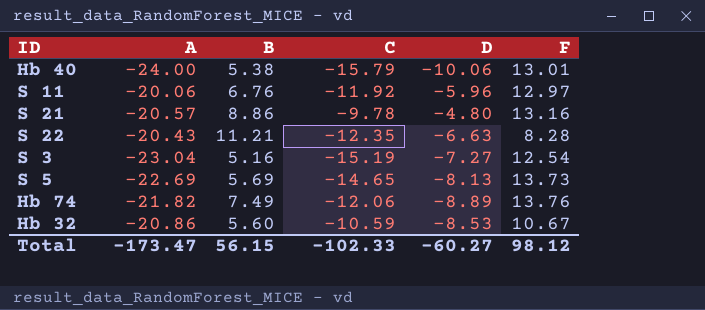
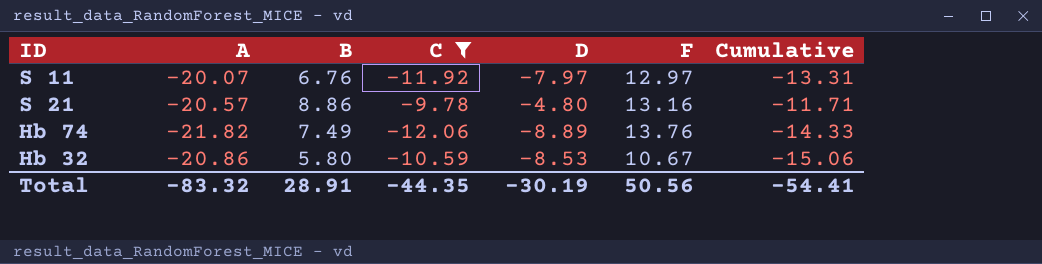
filter: none -> C >= -12.06
column Cumulative | formula: none -> [A] + [B]
S 11 | A: -20.06 -> -20.07
S 11 | D: -5.96 -> -7.97
Hb 32 | B: 5.60 -> 5.80
Total | A: -173.47 -> -83.32
Total | B: 56.15 -> 28.91
Total | C: -102.33 -> -44.35
Total | D: -60.27 -> -30.19
Total | F: 98.12 -> 50.56

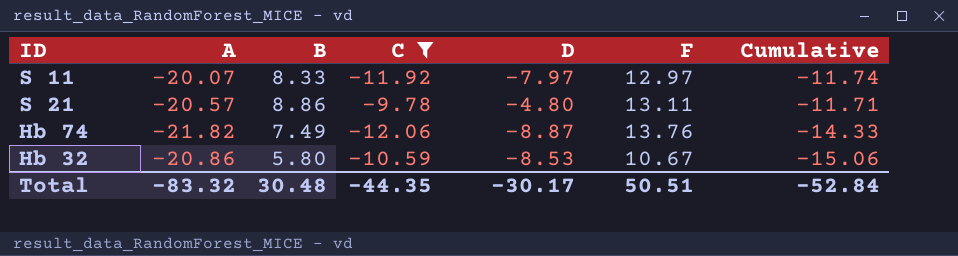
S 11 | B: 6.76 -> 8.33
S 11 | Cumulative: -13.31 -> -11.74
S 21 | F: 13.16 -> 13.11
Hb 74 | D: -8.89 -> -8.87
Total | B: 28.91 -> 30.48
Total | D: -30.19 -> -30.17
Total | F: 50.56 -> 50.51
Total | Cumulative: -54.41 -> -52.84

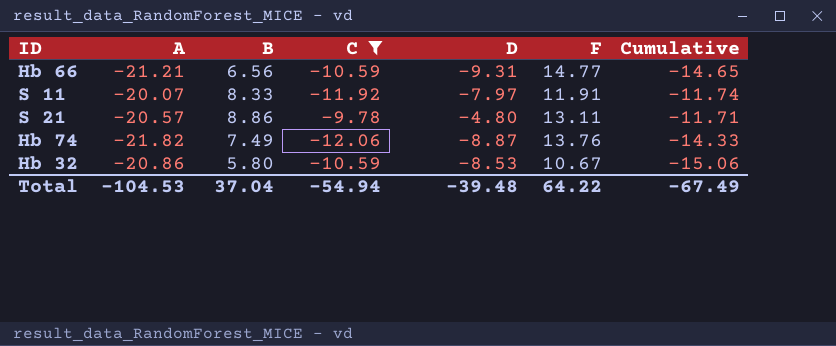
row Hb 66: none -> -21.21 | 6.56 | -10.59 | -9.31 | 14.77 | -14.65
S 11 | F: 12.97 -> 11.91
Total | A: -83.32 -> -104.53
Total | B: 30.48 -> 37.04
Total | C: -44.35 -> -54.94
Total | D: -30.17 -> -39.48
Total | F: 50.51 -> 64.22
Total | Cumulative: -52.84 -> -67.49

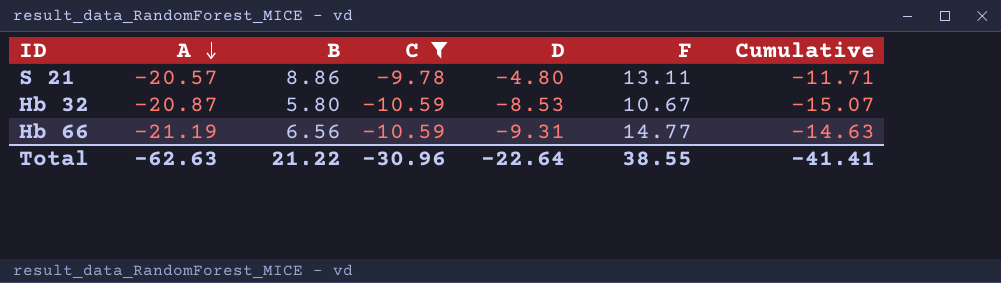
row order: none -> A descending
row S 11: -20.07 | 8.33 | -11.92 | -7.97 | 11.91 | -11.74 -> none
row Hb 74: -21.82 | 7.49 | -12.06 | -8.87 | 13.76 | -14.33 -> none
Hb 32 | A: -20.86 -> -20.87
Hb 32 | Cumulative: -15.06 -> -15.07
Hb 66 | A: -21.21 -> -21.19
Hb 66 | Cumulative: -14.65 -> -14.63
Total | A: -104.53 -> -62.63
Total | B: 37.04 -> 21.22
Total | C: -54.94 -> -30.96
Total | D: -39.48 -> -22.64
Total | F: 64.22 -> 38.55
Total | Cumulative: -67.49 -> -41.41

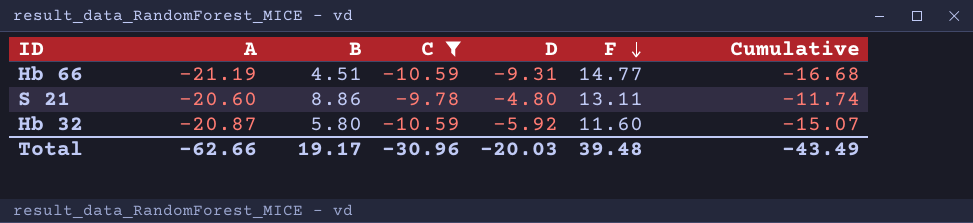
row order: A descending -> F descending
Hb 66 | B: 6.56 -> 4.51
Hb 66 | Cumulative: -14.63 -> -16.68
S 21 | A: -20.57 -> -20.60
S 21 | Cumulative: -11.71 -> -11.74
Hb 32 | D: -8.53 -> -5.92
Hb 32 | F: 10.67 -> 11.60
Total | A: -62.63 -> -62.66
Total | B: 21.22 -> 19.17
Total | D: -22.64 -> -20.03
Total | F: 38.55 -> 39.48
Total | Cumulative: -41.41 -> -43.49

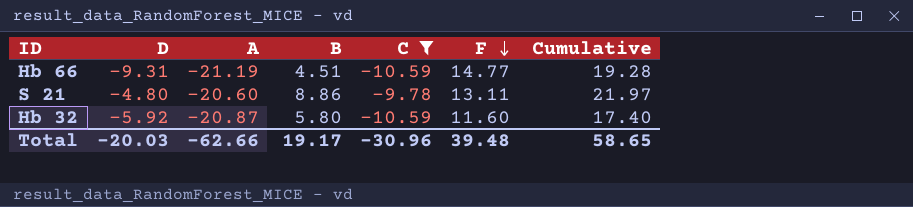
column D | position: 5 -> 2
column Cumulative | formula: [A] + [B] -> [B] + [F]
Total | Cumulative: -43.49 -> 58.65

